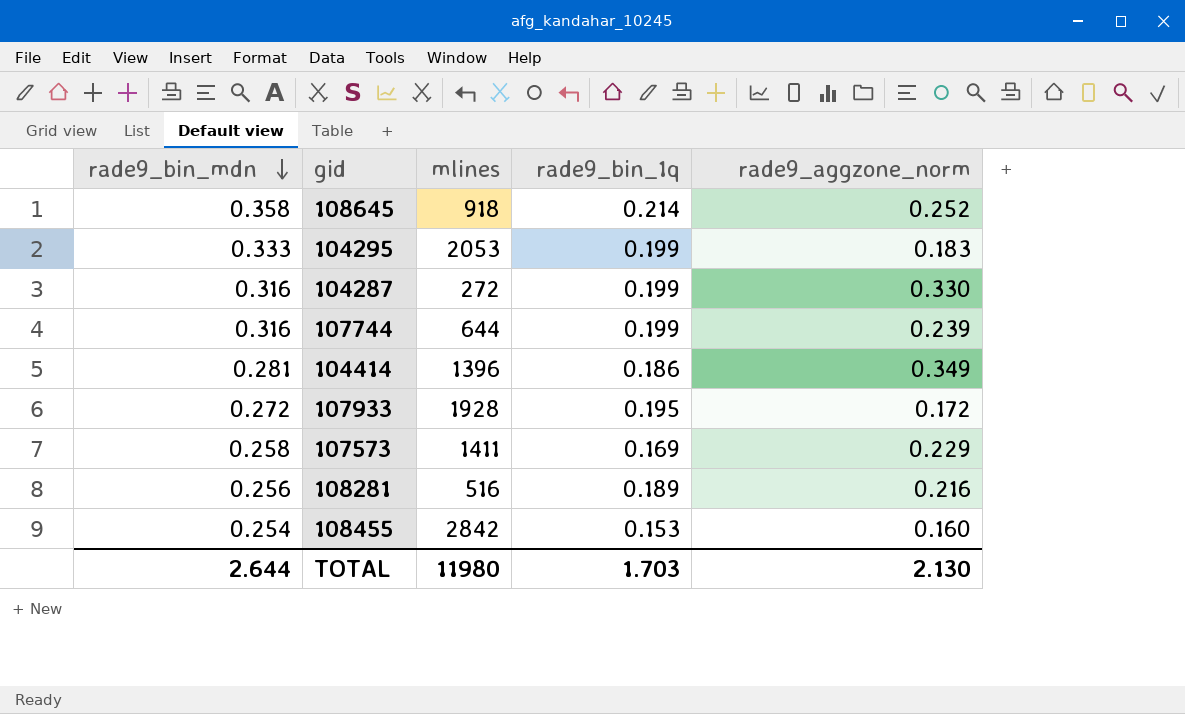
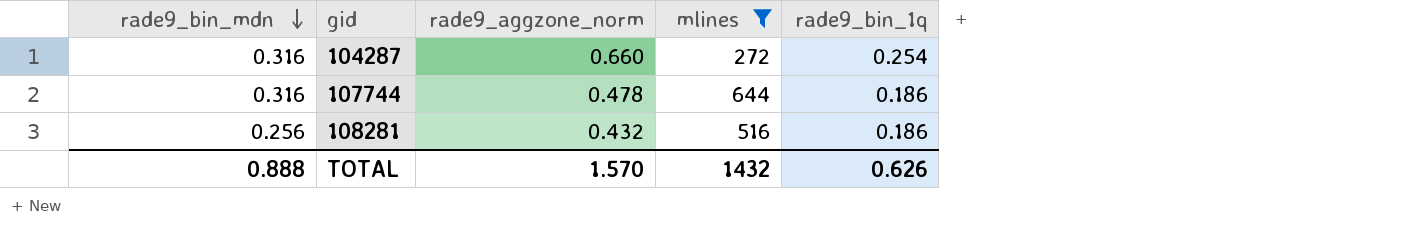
filter: none -> mlines <= 644
column rade9_aggzone_norm | position: 5 -> 3
104287 | rade9_aggzone_norm: 0.330 -> 0.660
104287 | rade9_bin_1q: 0.199 -> 0.254
107744 | rade9_aggzone_norm: 0.239 -> 0.478
107744 | rade9_bin_1q: 0.199 -> 0.186
108281 | rade9_aggzone_norm: 0.216 -> 0.432
108281 | rade9_bin_1q: 0.189 -> 0.186
TOTAL | rade9_bin_mdn: 2.644 -> 0.888
TOTAL | rade9_aggzone_norm: 2.130 -> 1.570
TOTAL | mlines: 11980 -> 1432
TOTAL | rade9_bin_1q: 1.703 -> 0.626

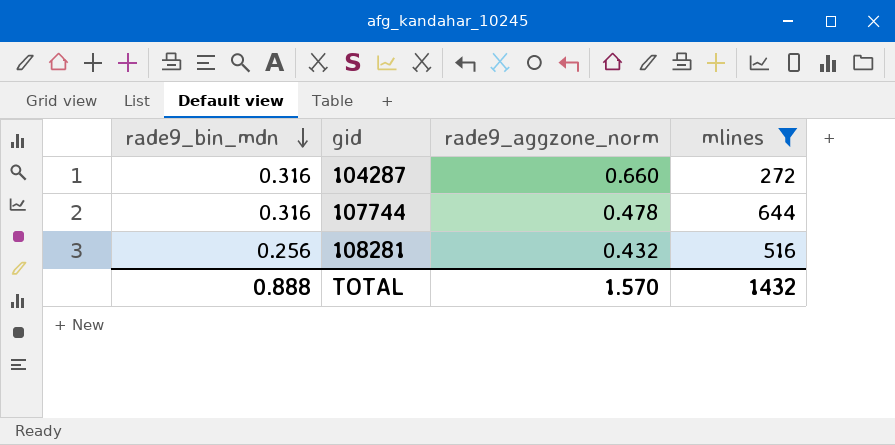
column rade9_bin_1q | position: 5 -> none

